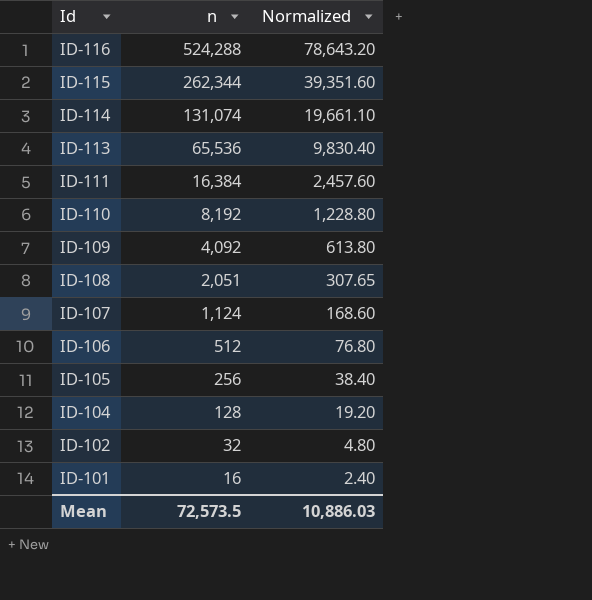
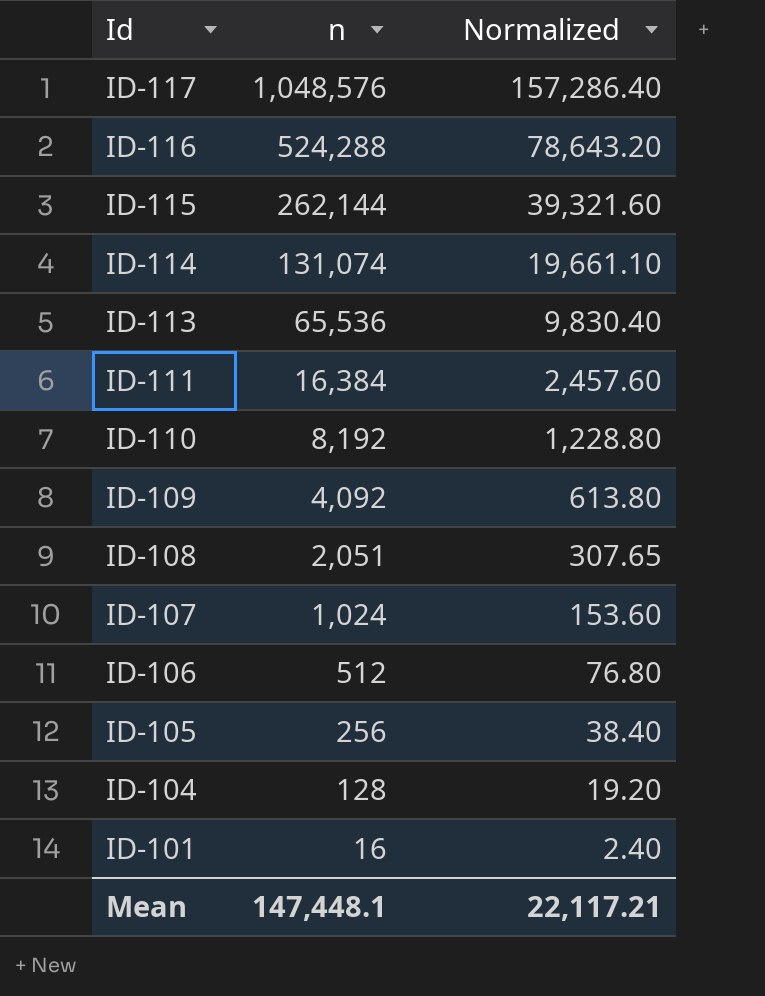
row ID-102: 32 | 4.80 -> none
row ID-117: none -> 1,048,576 | 157,286.40
ID-115 | n: 262,344 -> 262,144
ID-115 | Normalized: 39,351.60 -> 39,321.60
ID-107 | n: 1,124 -> 1,024
ID-107 | Normalized: 168.60 -> 153.60
Mean | n: 72,573.5 -> 147,448.1
Mean | Normalized: 10,886.03 -> 22,117.21

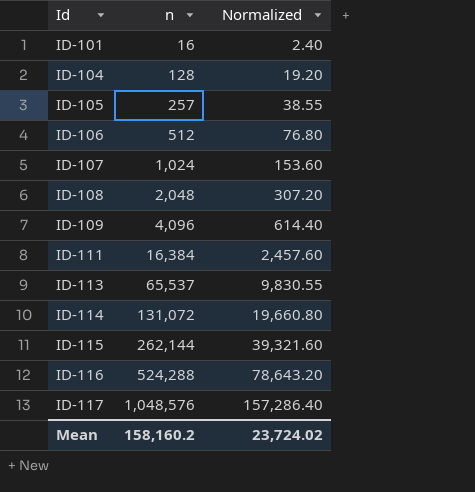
row order: Id descending -> Id ascending
row ID-110: 8,192 | 1,228.80 -> none
ID-105 | n: 256 -> 257
ID-105 | Normalized: 38.40 -> 38.55
ID-108 | n: 2,051 -> 2,048
ID-108 | Normalized: 307.65 -> 307.20
ID-109 | n: 4,092 -> 4,096
ID-109 | Normalized: 613.80 -> 614.40
ID-113 | n: 65,536 -> 65,537
ID-113 | Normalized: 9,830.40 -> 9,830.55
ID-114 | n: 131,074 -> 131,072
ID-114 | Normalized: 19,661.10 -> 19,660.80
Mean | n: 147,448.1 -> 158,160.2
Mean | Normalized: 22,117.21 -> 23,724.02

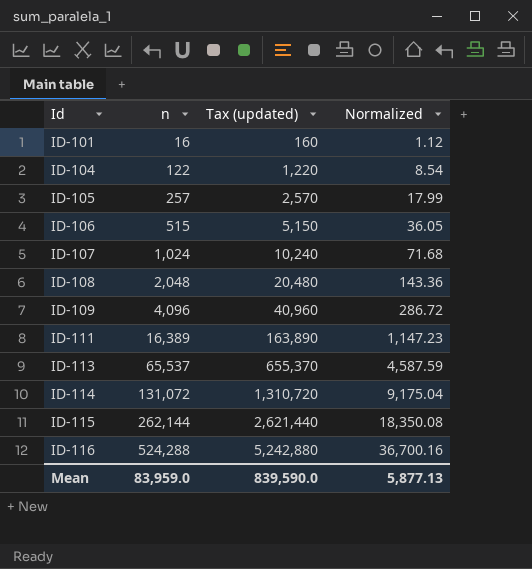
column Tax (updated) | formula: none -> [n] * 10
column Normalized | formula: [n] * 0.15 -> [n] * 0.07
row ID-117: 1,048,576 | 157,286.40 -> none
ID-104 | n: 128 -> 122
ID-106 | n: 512 -> 515
ID-111 | n: 16,384 -> 16,389
Mean | n: 158,160.2 -> 83,959.0
Mean | Normalized: 23,724.02 -> 5,877.13

